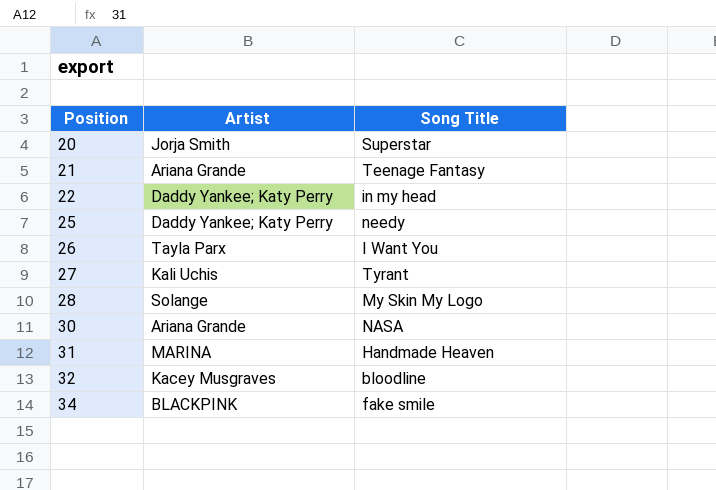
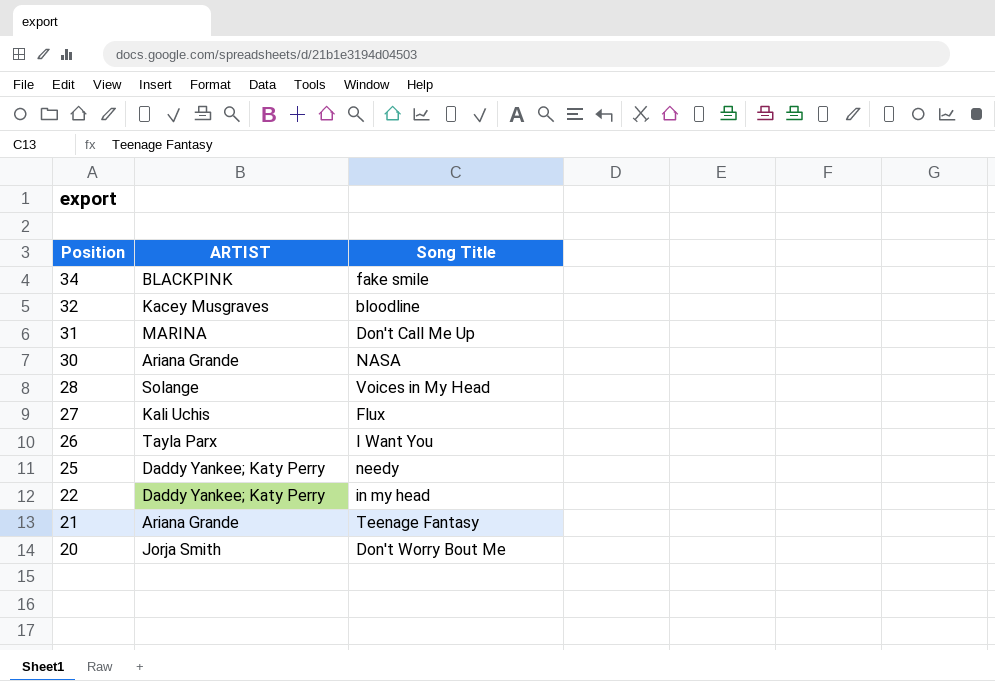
row order: Position ascending -> Position descending
column name: Artist -> ARTIST
31 | Song Title: Handmade Heaven -> Don't Call Me Up
28 | Song Title: My Skin My Logo -> Voices in My Head
27 | Song Title: Tyrant -> Flux
20 | Song Title: Superstar -> Don't Worry Bout Me

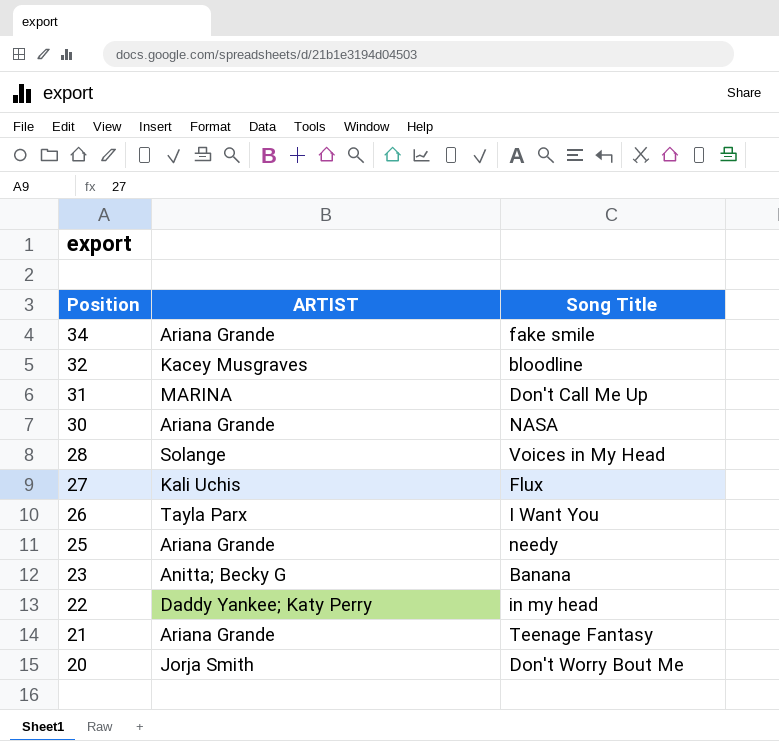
34 | ARTIST: BLACKPINK -> Ariana Grande
25 | ARTIST: Daddy Yankee; Katy Perry -> Ariana Grande
row 23: none -> Anitta; Becky G | Banana

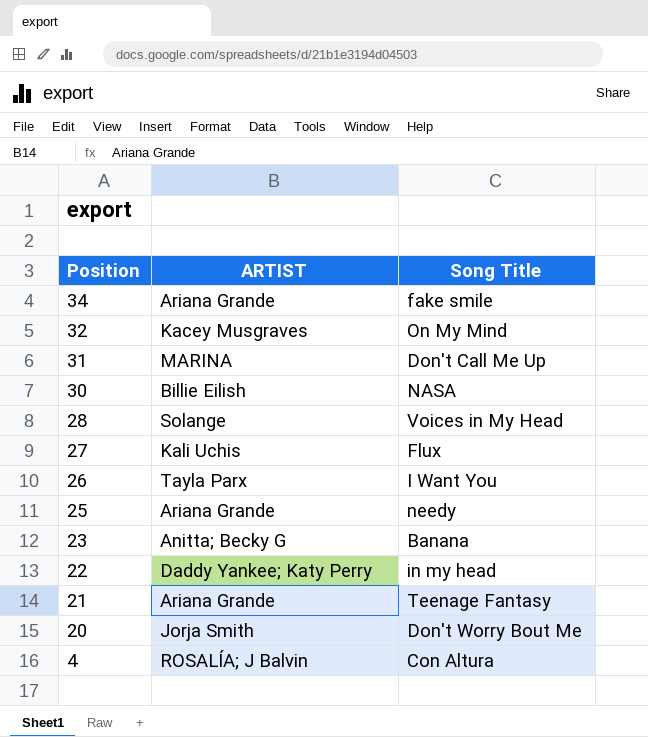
32 | Song Title: bloodline -> On My Mind
30 | ARTIST: Ariana Grande -> Billie Eilish
row 4: none -> ROSALÍA; J Balvin | Con Altura

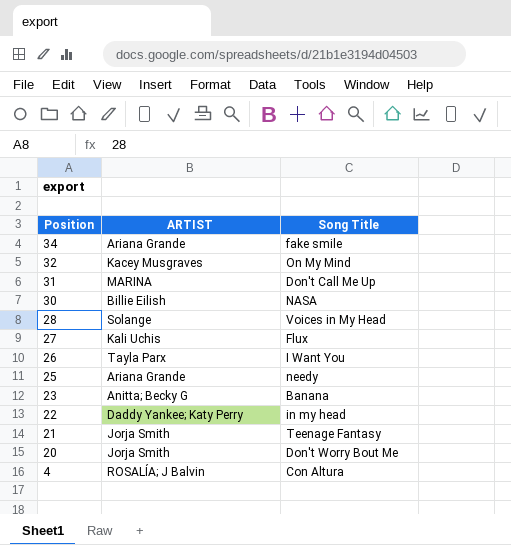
21 | ARTIST: Ariana Grande -> Jorja Smith

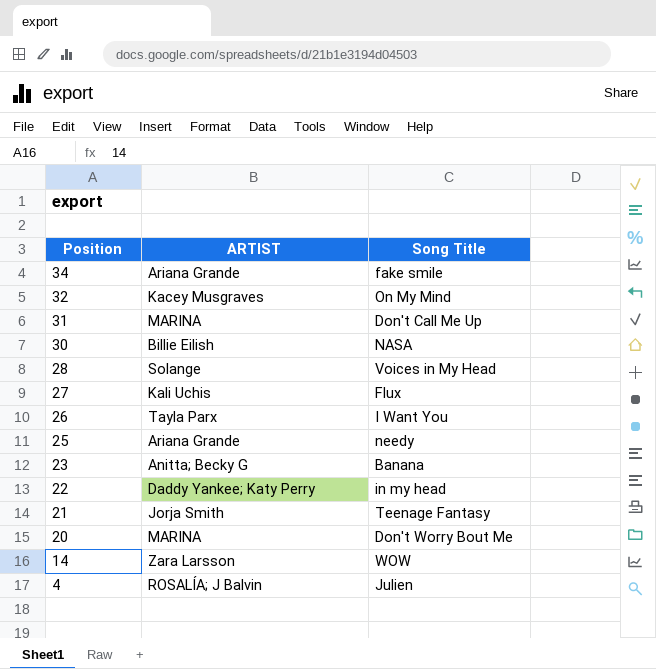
20 | ARTIST: Jorja Smith -> MARINA
row 14: none -> Zara Larsson | WOW
4 | Song Title: Con Altura -> Julien

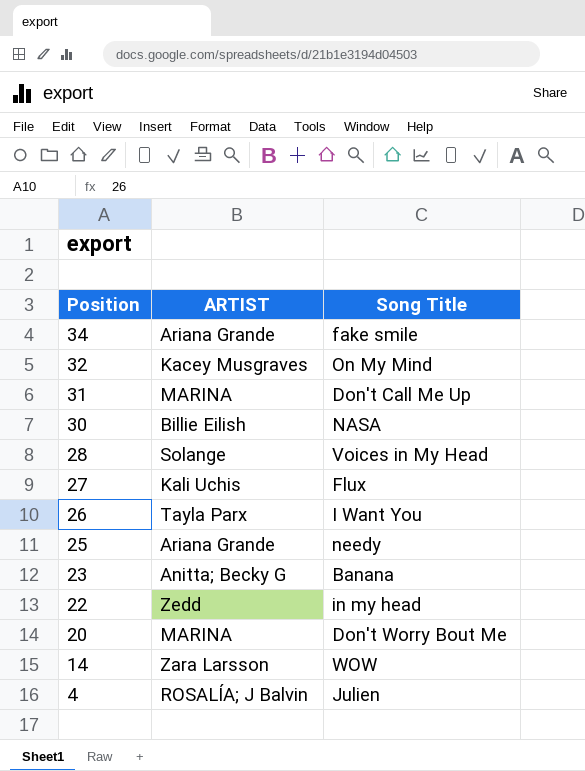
row 21: Jorja Smith | Teenage Fantasy -> none
22 | ARTIST: Daddy Yankee; Katy Perry -> Zedd

